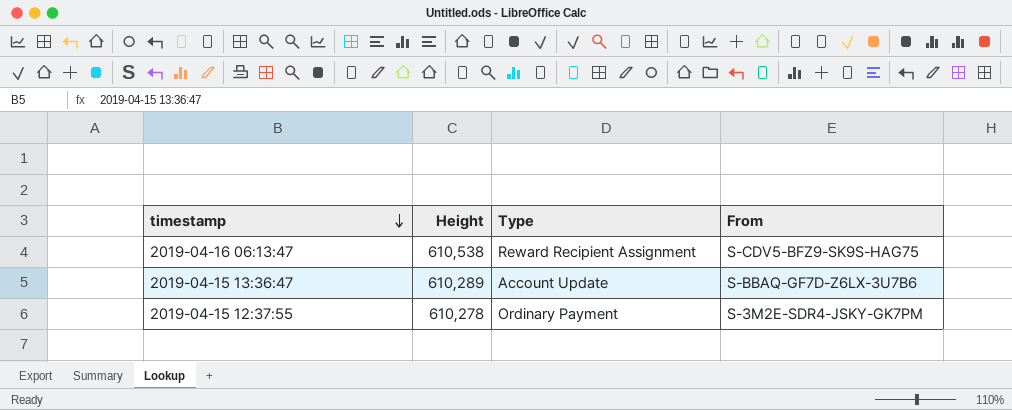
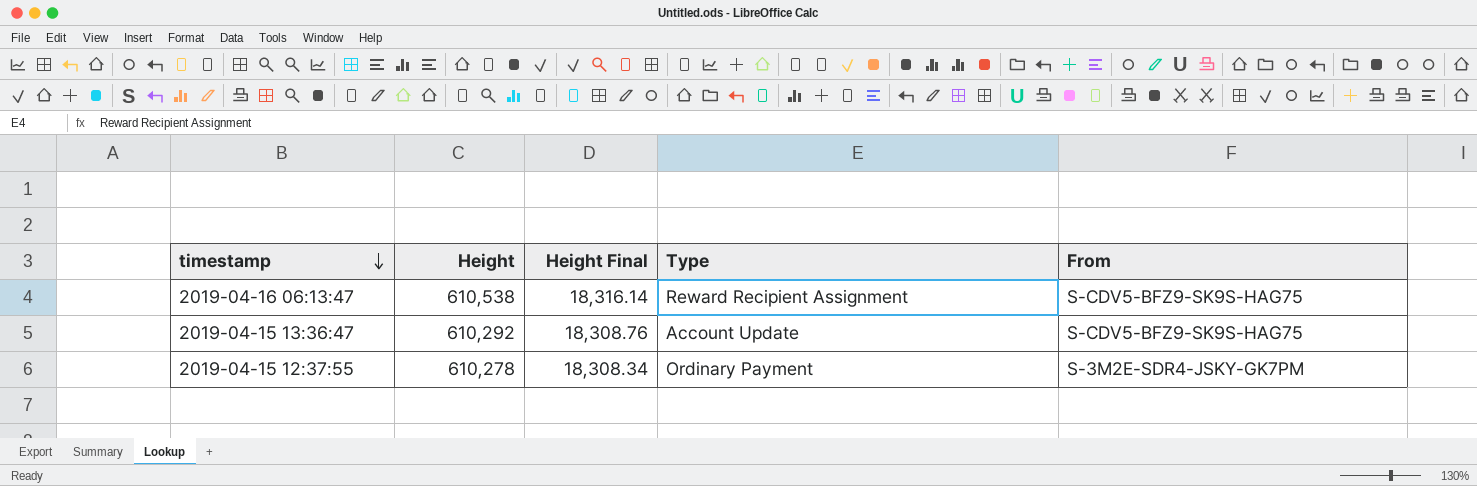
column Height Final | formula: none -> [Height] * 0.03
2019-04-15 13:36:47 | Height: 610,289 -> 610,292
2019-04-15 13:36:47 | From: S-BBAQ-GF7D-Z6LX-3U7B6 -> S-CDV5-BFZ9-SK9S-HAG75

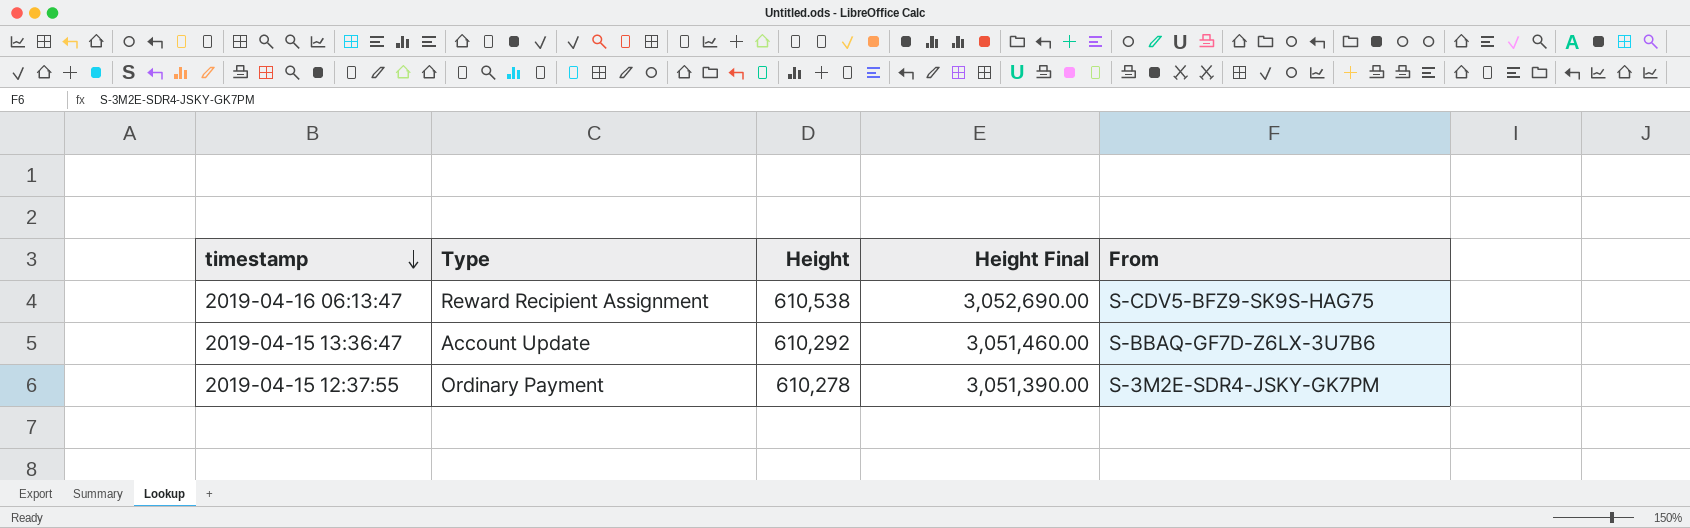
column Type | position: 4 -> 2
column Height Final | formula: [Height] * 0.03 -> [Height] * 5
2019-04-15 13:36:47 | From: S-CDV5-BFZ9-SK9S-HAG75 -> S-BBAQ-GF7D-Z6LX-3U7B6

